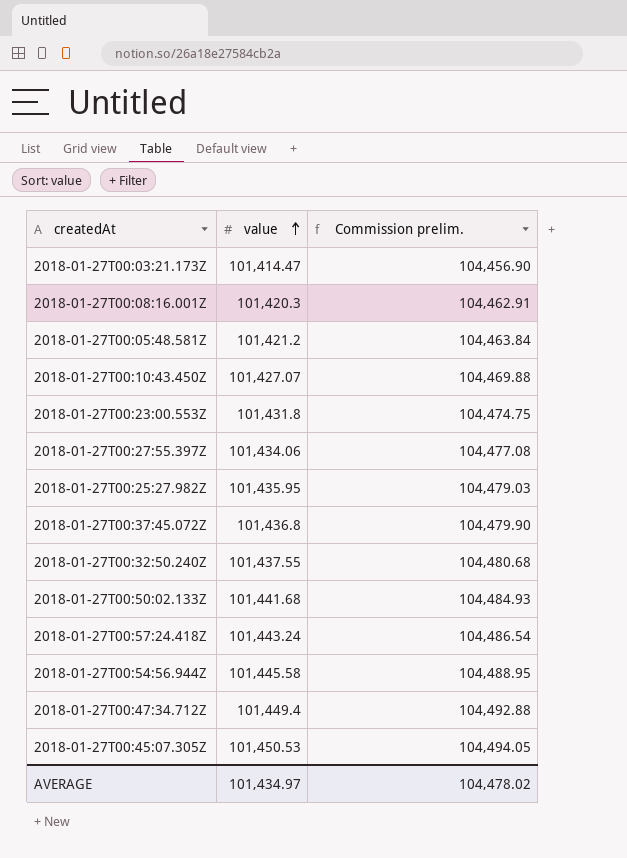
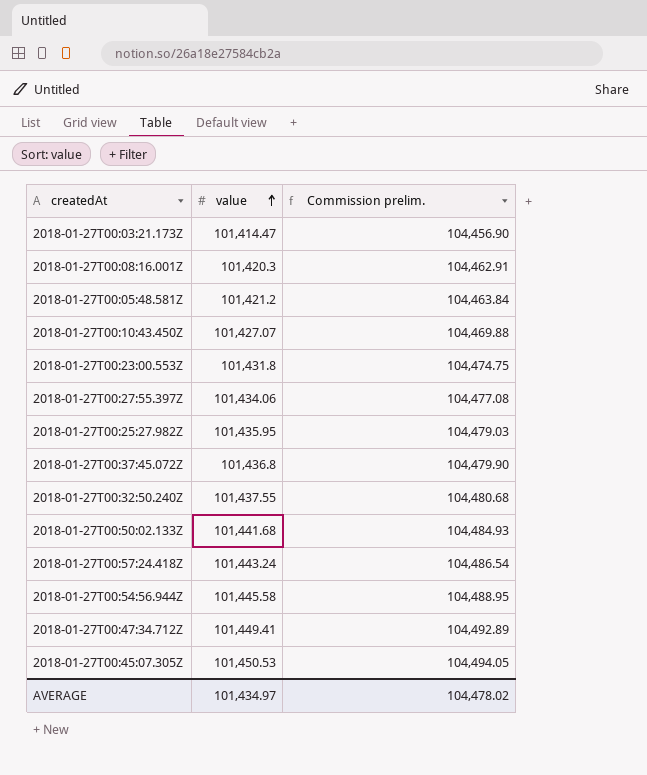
2018-01-27T00:47:34.712Z | value: 101,449.4 -> 101,449.41
2018-01-27T00:47:34.712Z | Commission prelim.: 104,492.88 -> 104,492.89

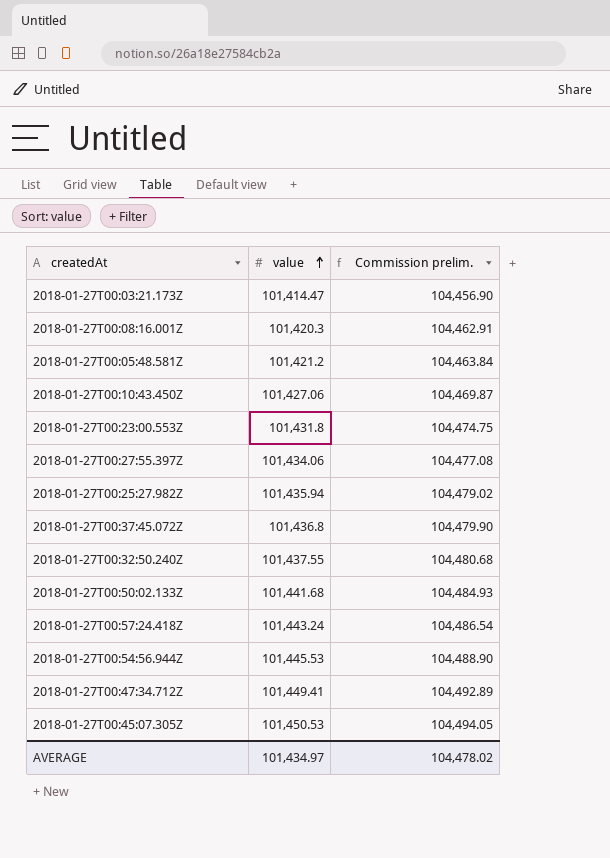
2018-01-27T00:10:43.450Z | value: 101,427.07 -> 101,427.06
2018-01-27T00:10:43.450Z | Commission prelim.: 104,469.88 -> 104,469.87
2018-01-27T00:25:27.982Z | value: 101,435.95 -> 101,435.94
2018-01-27T00:25:27.982Z | Commission prelim.: 104,479.03 -> 104,479.02
2018-01-27T00:54:56.944Z | value: 101,445.58 -> 101,445.53
2018-01-27T00:54:56.944Z | Commission prelim.: 104,488.95 -> 104,488.90

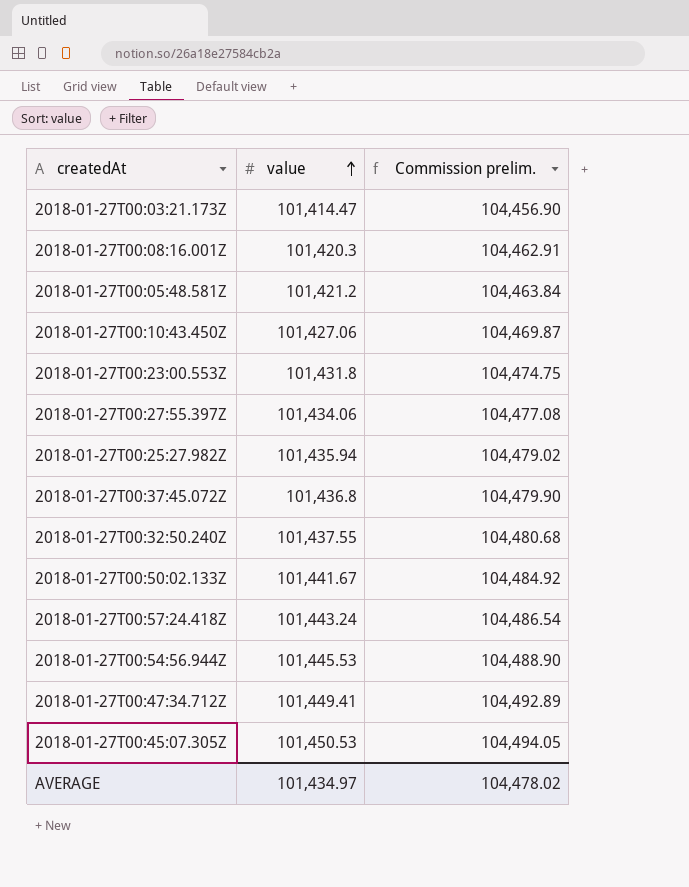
2018-01-27T00:50:02.133Z | value: 101,441.68 -> 101,441.67
2018-01-27T00:50:02.133Z | Commission prelim.: 104,484.93 -> 104,484.92

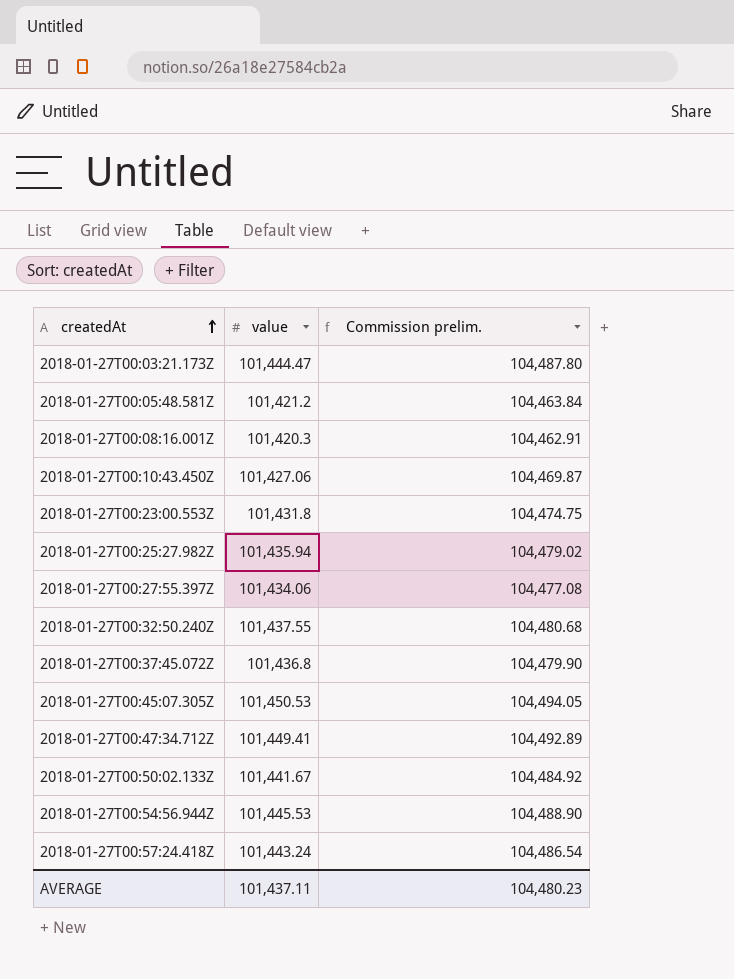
row order: value ascending -> createdAt ascending
2018-01-27T00:03:21.173Z | value: 101,414.47 -> 101,444.47
2018-01-27T00:03:21.173Z | Commission prelim.: 104,456.90 -> 104,487.80
AVERAGE | value: 101,434.97 -> 101,437.11
AVERAGE | Commission prelim.: 104,478.02 -> 104,480.23

